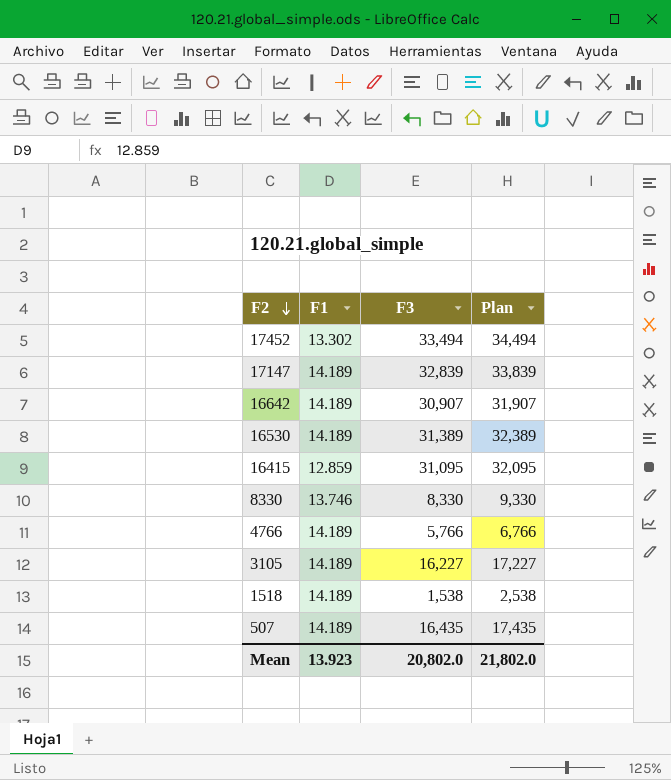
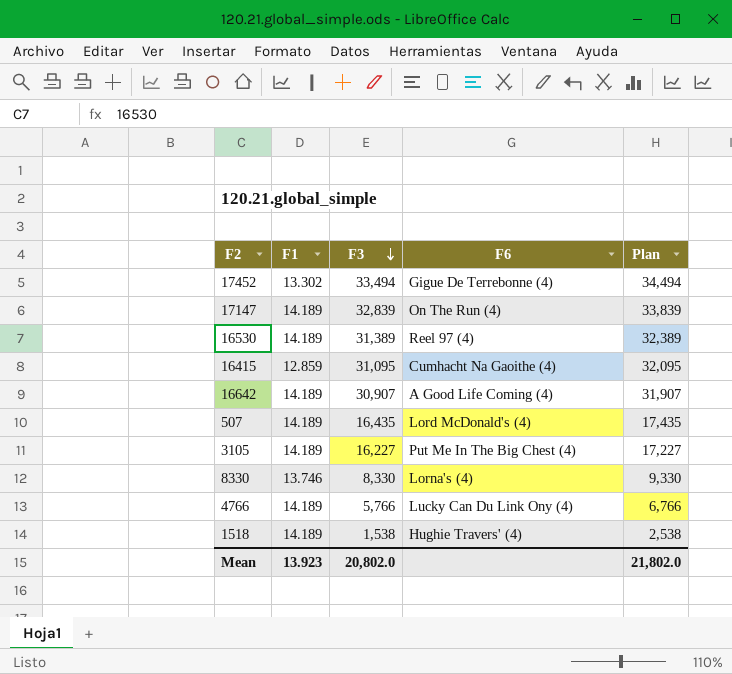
row order: F2 descending -> F3 descending
column F6 | position: none -> 4

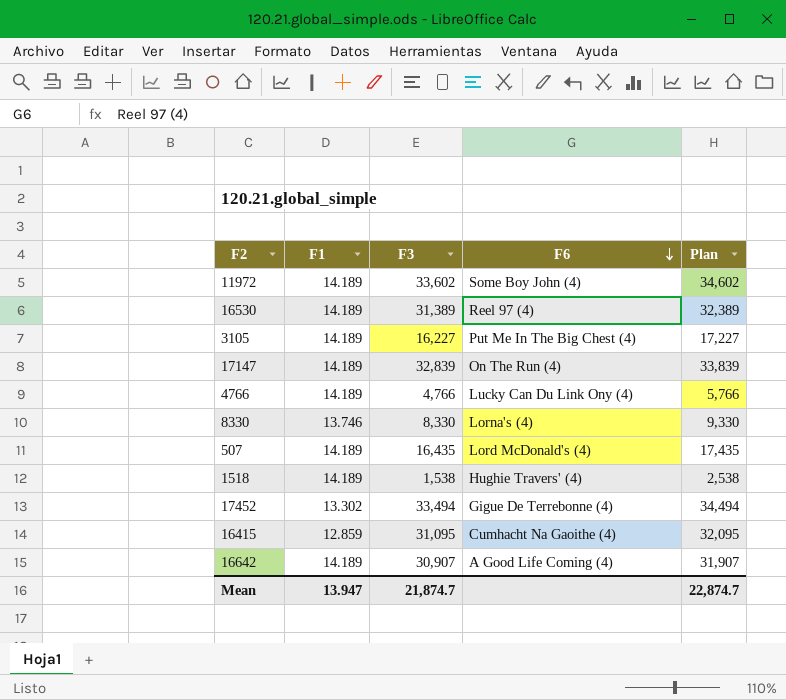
row order: F3 descending -> F6 descending
row 11972: none -> 14.189 | 33,602 | Some Boy John (4) | 34,602
4766 | F3: 5,766 -> 4,766
4766 | Plan: 6,766 -> 5,766
Mean | F1: 13.923 -> 13.947
Mean | F3: 20,802.0 -> 21,874.7
Mean | Plan: 21,802.0 -> 22,874.7

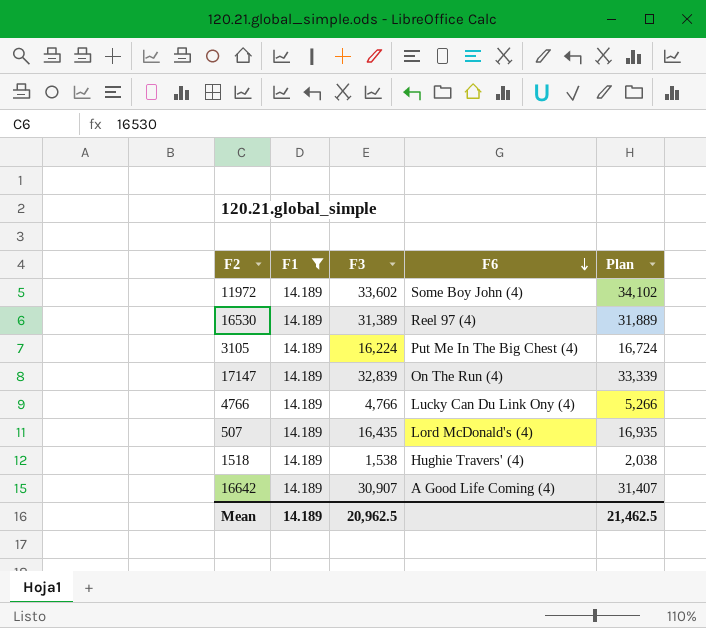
filter: none -> F1 = 14.189
column Plan | formula: [F3] + 1000 -> [F3] + 500
3105 | F3: 16,227 -> 16,224
Mean | F1: 13.947 -> 14.189
Mean | F3: 21,874.7 -> 20,962.5
Mean | Plan: 22,874.7 -> 21,462.5

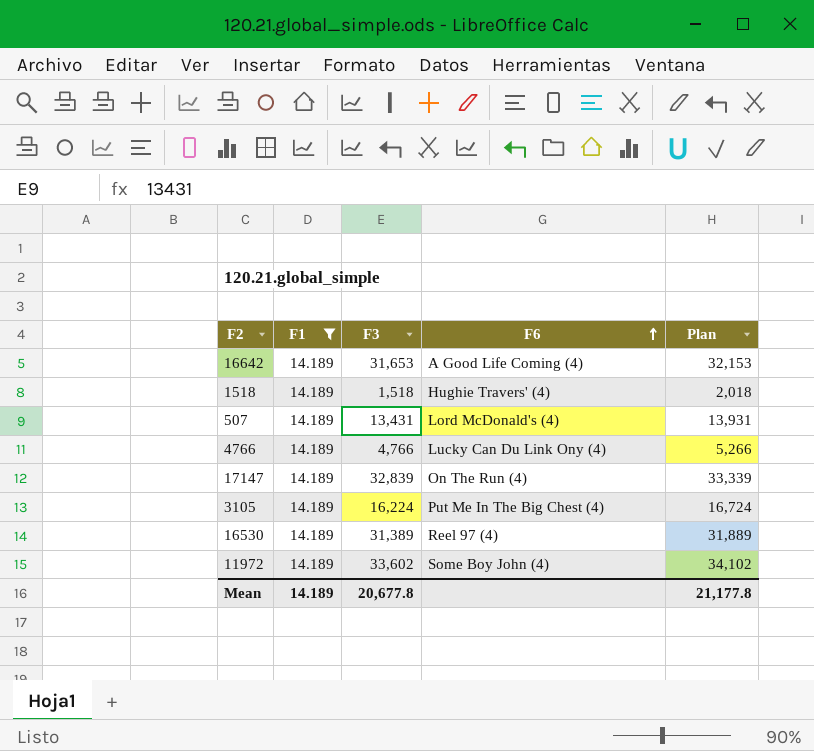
row order: F6 descending -> F6 ascending
16642 | F3: 30,907 -> 31,653
16642 | Plan: 31,407 -> 32,153
1518 | F3: 1,538 -> 1,518
1518 | Plan: 2,038 -> 2,018
507 | F3: 16,435 -> 13,431
507 | Plan: 16,935 -> 13,931
Mean | F3: 20,962.5 -> 20,677.8
Mean | Plan: 21,462.5 -> 21,177.8

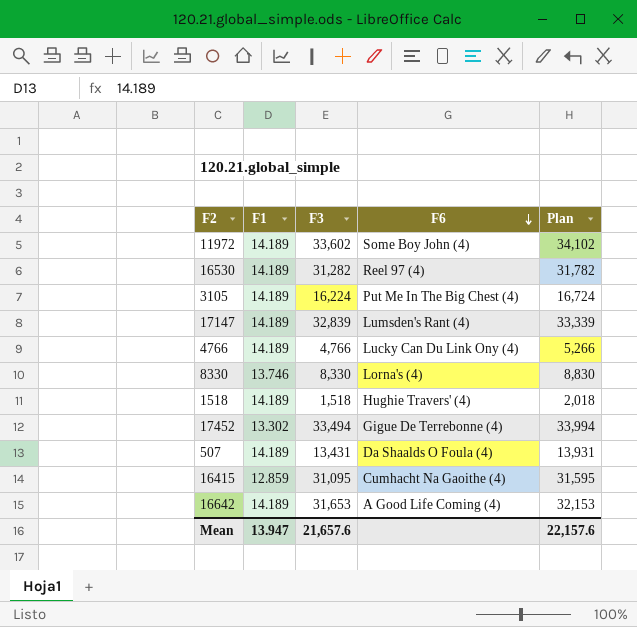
filter: F1 = 14.189 -> none
row order: F6 ascending -> F6 descending
16530 | F3: 31,389 -> 31,282
16530 | Plan: 31,889 -> 31,782
17147 | F6: On The Run (4) -> Lumsden's Rant (4)
507 | F6: Lord McDonald's (4) -> Da Shaalds O Foula (4)
Mean | F1: 14.189 -> 13.947
Mean | F3: 20,677.8 -> 21,657.6
Mean | Plan: 21,177.8 -> 22,157.6

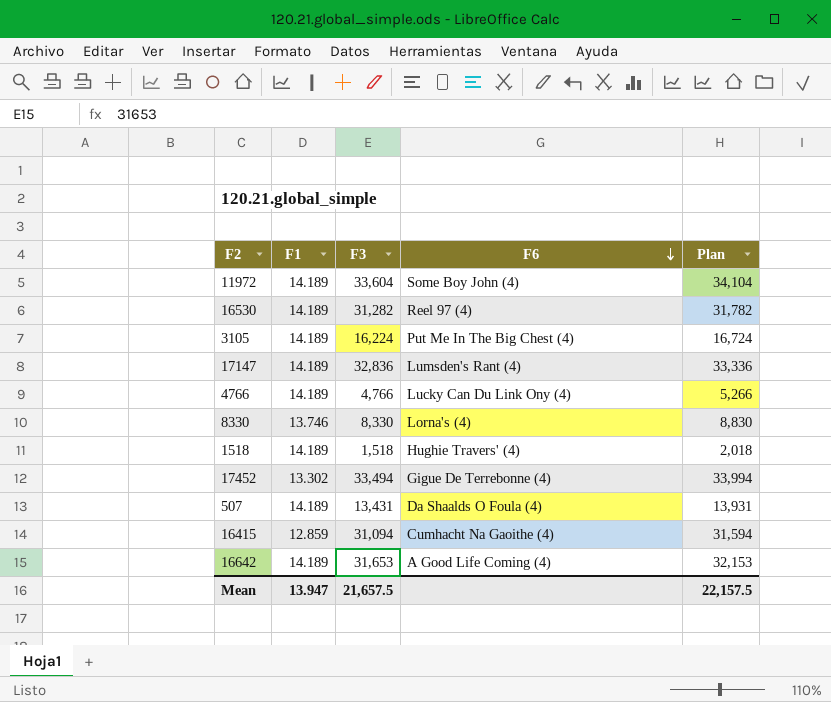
11972 | F3: 33,602 -> 33,604
11972 | Plan: 34,102 -> 34,104
17147 | F3: 32,839 -> 32,836
17147 | Plan: 33,339 -> 33,336
16415 | F3: 31,095 -> 31,094
16415 | Plan: 31,595 -> 31,594
Mean | F3: 21,657.6 -> 21,657.5
Mean | Plan: 22,157.6 -> 22,157.5

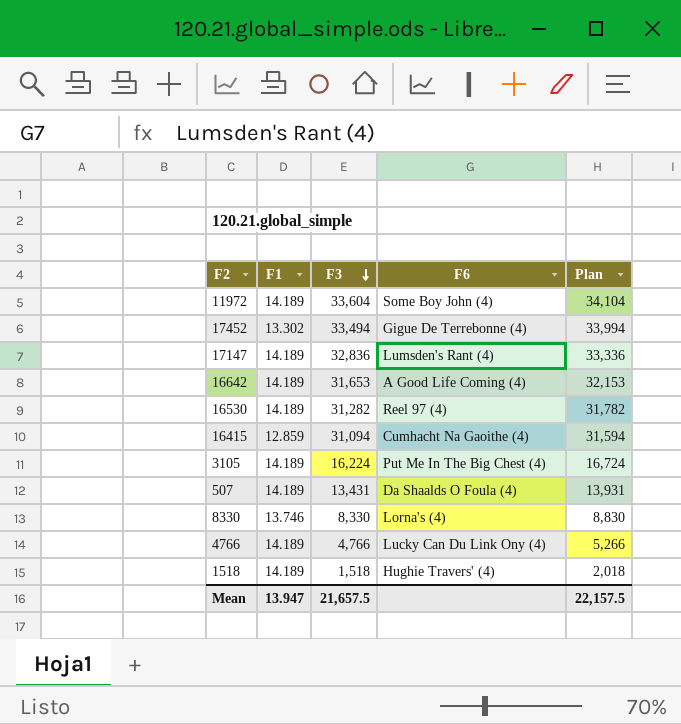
row order: F6 descending -> F3 descending

